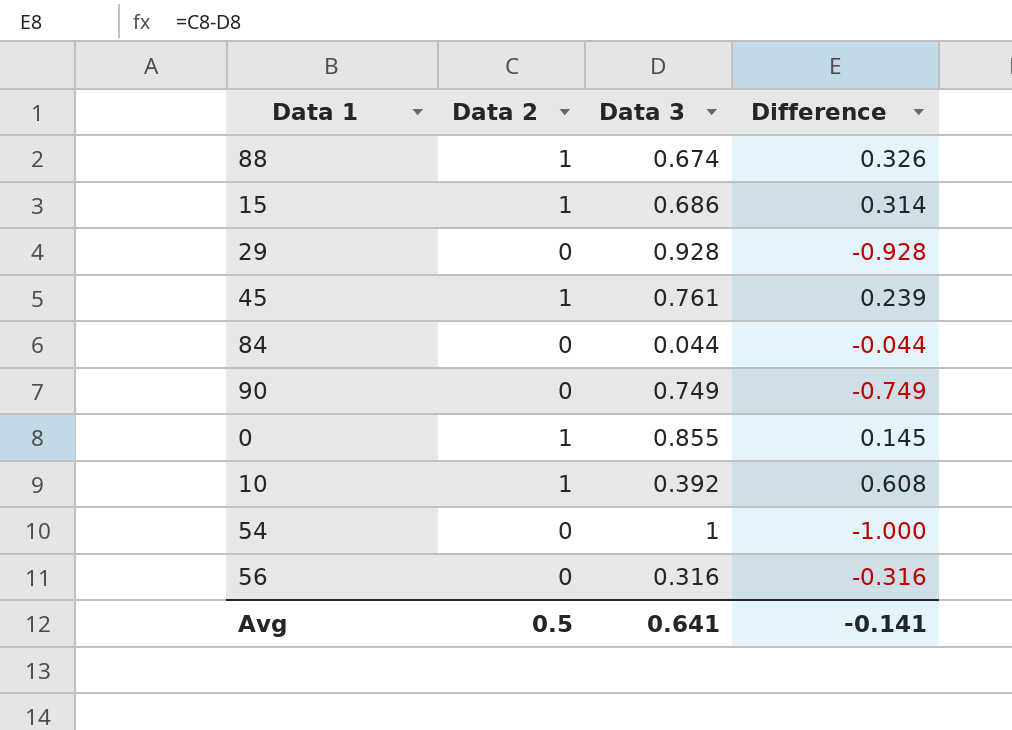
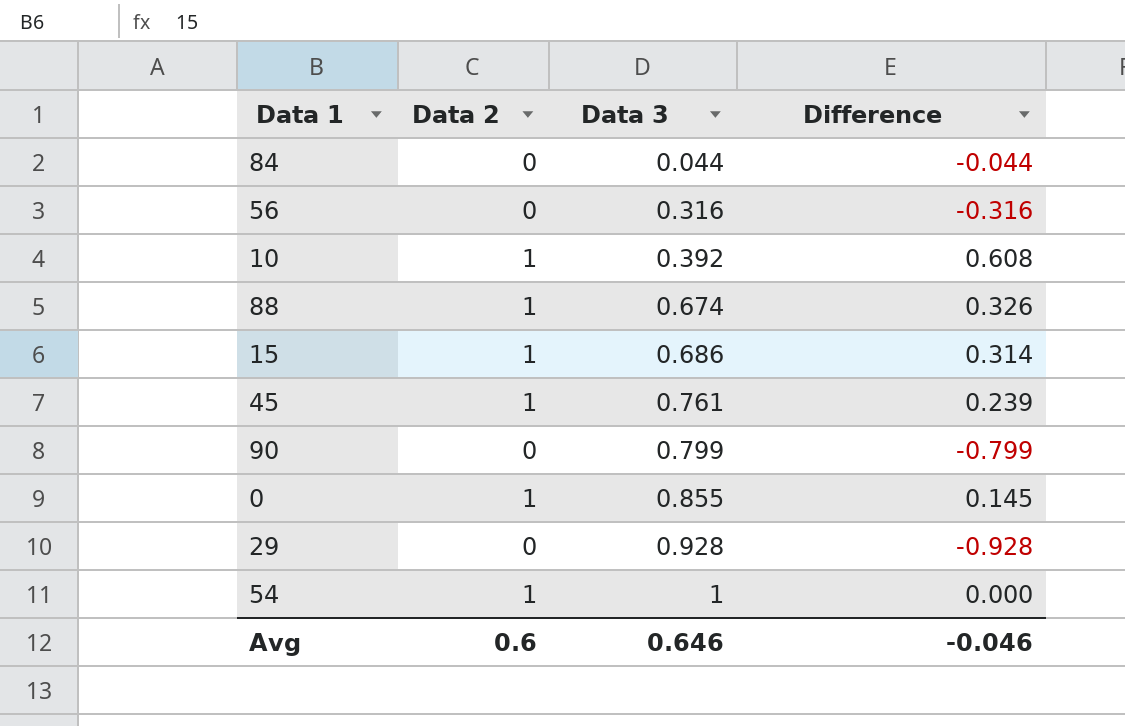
row order: none -> Data 3 ascending
90 | Data 3: 0.749 -> 0.799
90 | Difference: -0.749 -> -0.799
54 | Data 2: 0 -> 1
54 | Difference: -1.000 -> 0.000
Avg | Data 2: 0.5 -> 0.6
Avg | Data 3: 0.641 -> 0.646
Avg | Difference: -0.141 -> -0.046

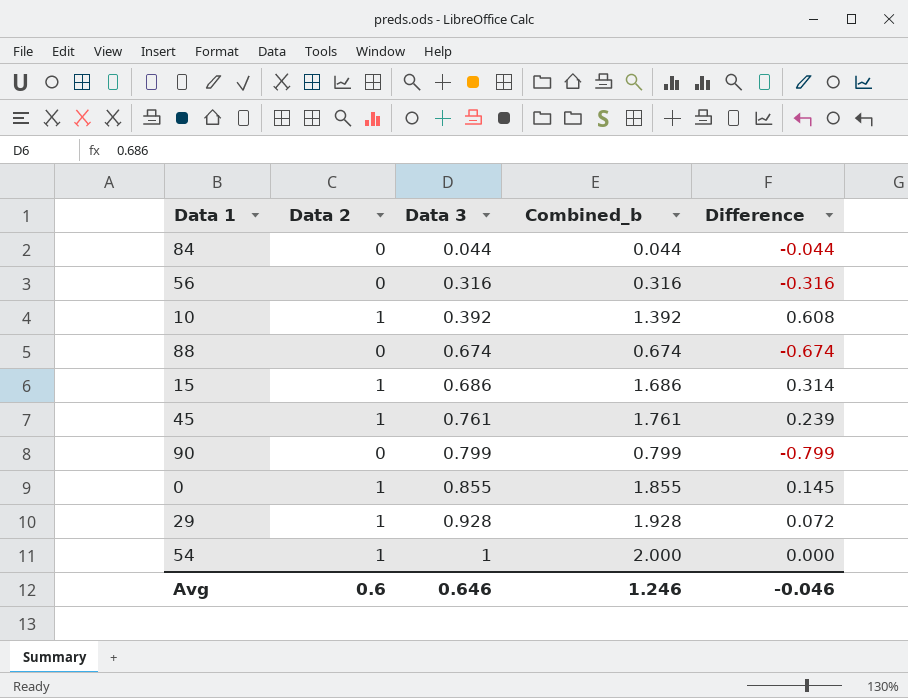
column Combined_b | formula: none -> [Data 2] + [Data 3]
88 | Data 2: 1 -> 0
88 | Difference: 0.326 -> -0.674
29 | Data 2: 0 -> 1
29 | Difference: -0.928 -> 0.072

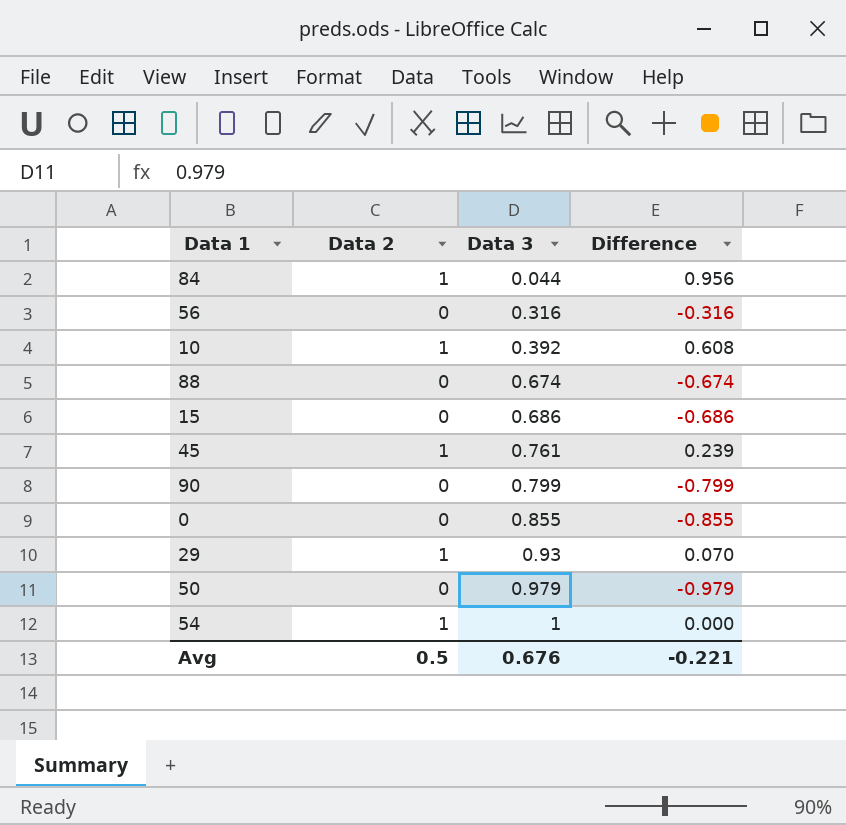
column Combined_b | formula: [Data 2] + [Data 3] -> none
84 | Data 2: 0 -> 1
84 | Difference: -0.044 -> 0.956
15 | Data 2: 1 -> 0
15 | Difference: 0.314 -> -0.686
0 | Data 2: 1 -> 0
0 | Difference: 0.145 -> -0.855
29 | Data 3: 0.928 -> 0.93
29 | Difference: 0.072 -> 0.070
row 50: none -> 0 | 0.979 | -0.979
Avg | Data 2: 0.6 -> 0.5
Avg | Data 3: 0.646 -> 0.676
Avg | Difference: -0.046 -> -0.221

